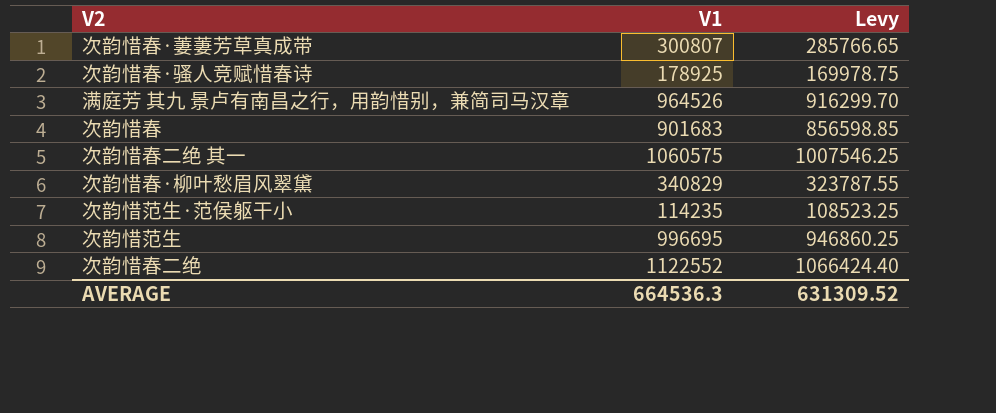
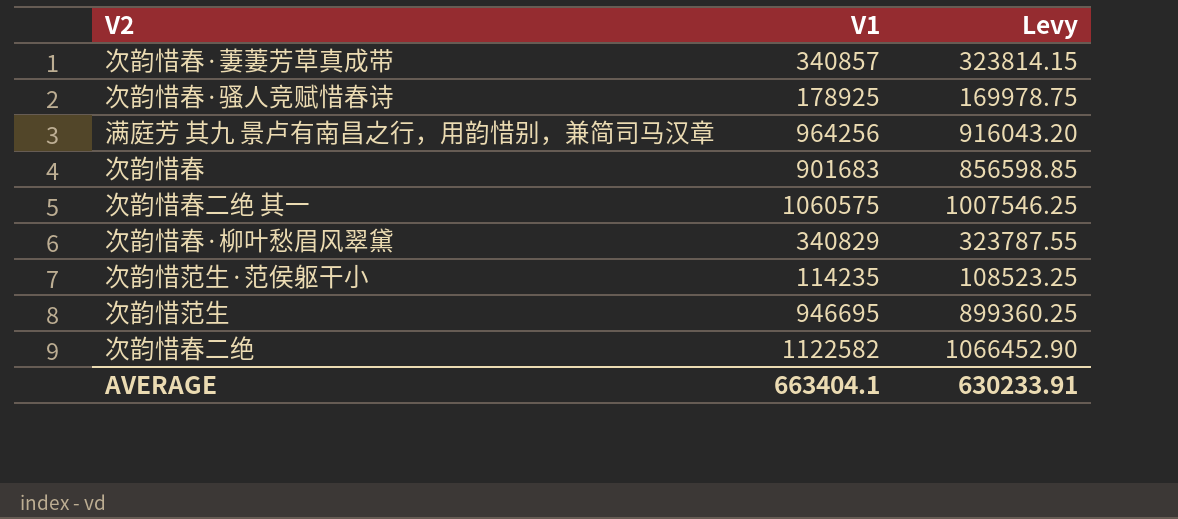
次韵惜春·萋萋芳草真成带 | V1: 300807 -> 340857
次韵惜春·萋萋芳草真成带 | Levy: 285766.65 -> 323814.15
满庭芳 其九 景卢有南昌之行，用韵惜别，兼简司马汉章 | V1: 964526 -> 964256
满庭芳 其九 景卢有南昌之行，用韵惜别，兼简司马汉章 | Levy: 916299.70 -> 916043.20
次韵惜范生 | V1: 996695 -> 946695
次韵惜范生 | Levy: 946860.25 -> 899360.25
次韵惜春二绝 | V1: 1122552 -> 1122582
次韵惜春二绝 | Levy: 1066424.40 -> 1066452.90
AVERAGE | V1: 664536.3 -> 663404.1
AVERAGE | Levy: 631309.52 -> 630233.91

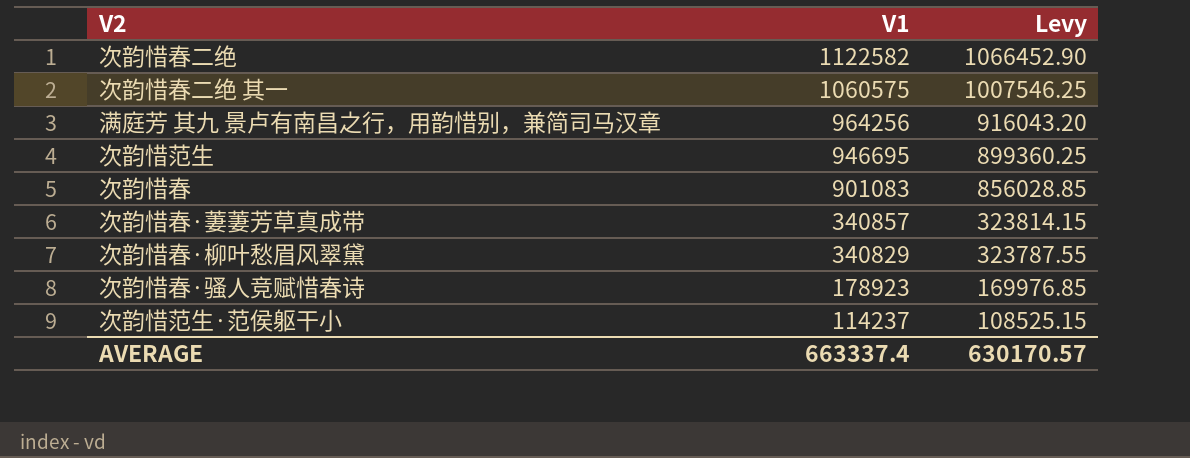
row order: none -> V1 descending
次韵惜春 | V1: 901683 -> 901083
次韵惜春 | Levy: 856598.85 -> 856028.85
次韵惜春·骚人竞赋惜春诗 | V1: 178925 -> 178923
次韵惜春·骚人竞赋惜春诗 | Levy: 169978.75 -> 169976.85
次韵惜范生·范侯躯干小 | V1: 114235 -> 114237
次韵惜范生·范侯躯干小 | Levy: 108523.25 -> 108525.15
AVERAGE | V1: 663404.1 -> 663337.4
AVERAGE | Levy: 630233.91 -> 630170.57

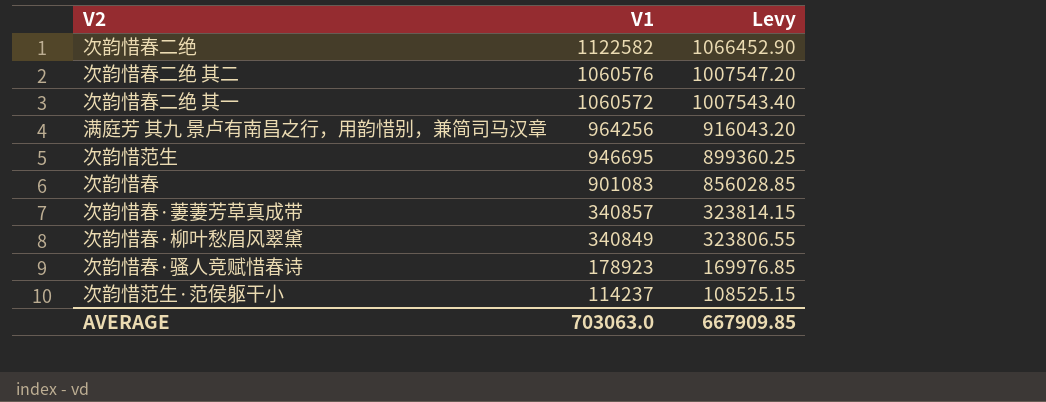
row 次韵惜春二绝 其二: none -> 1060576 | 1007547.20
次韵惜春二绝 其一 | V1: 1060575 -> 1060572
次韵惜春二绝 其一 | Levy: 1007546.25 -> 1007543.40
次韵惜春·柳叶愁眉风翠黛 | V1: 340829 -> 340849
次韵惜春·柳叶愁眉风翠黛 | Levy: 323787.55 -> 323806.55
AVERAGE | V1: 663337.4 -> 703063.0
AVERAGE | Levy: 630170.57 -> 667909.85

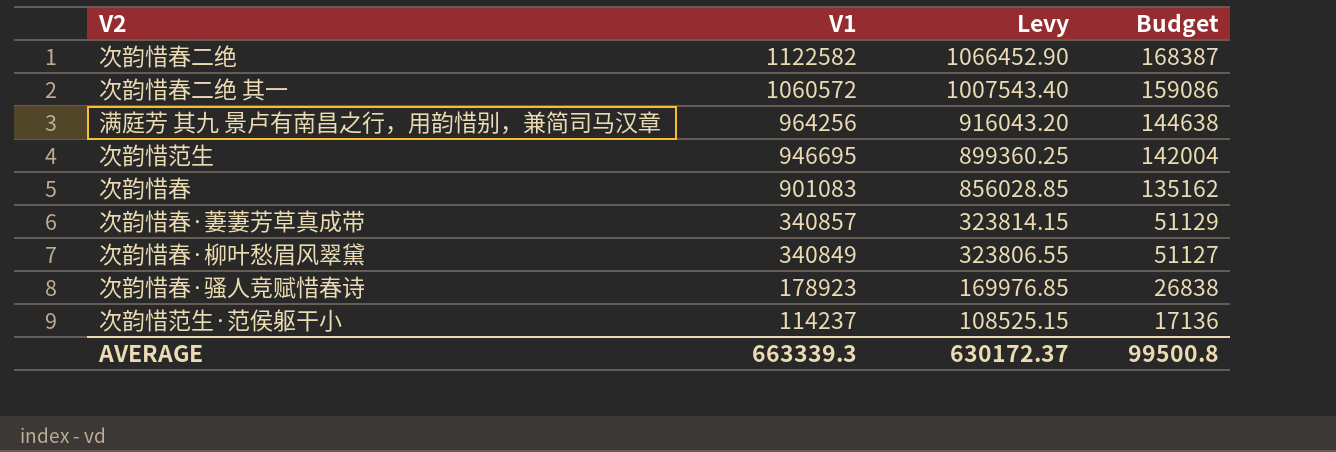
column Budget | formula: none -> [V1] * 0.15
row 次韵惜春二绝 其二: 1060576 | 1007547.20 -> none
AVERAGE | V1: 703063.0 -> 663339.3
AVERAGE | Levy: 667909.85 -> 630172.37

